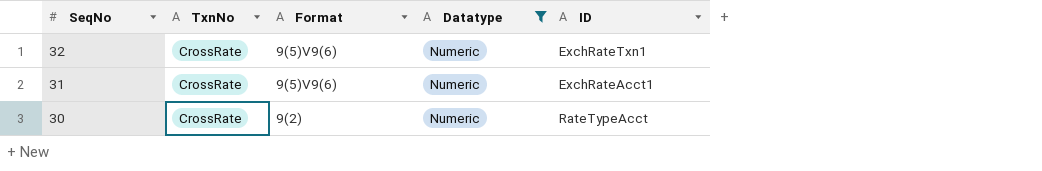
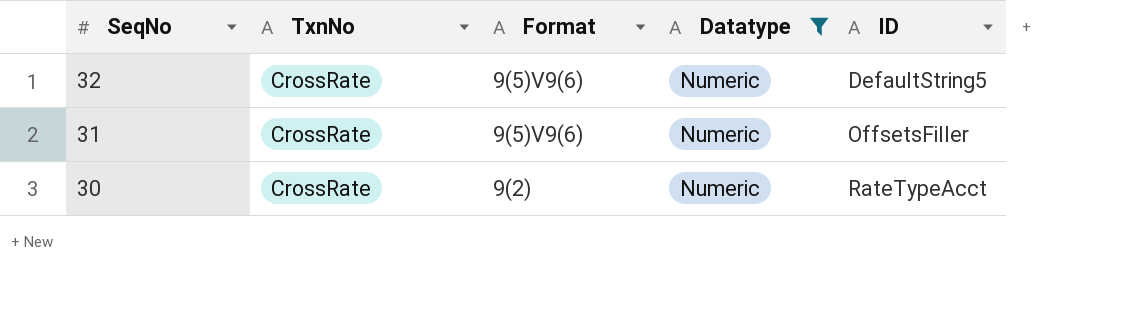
32 | ID: ExchRateTxn1 -> DefaultString5
31 | ID: ExchRateAcct1 -> OffsetsFiller

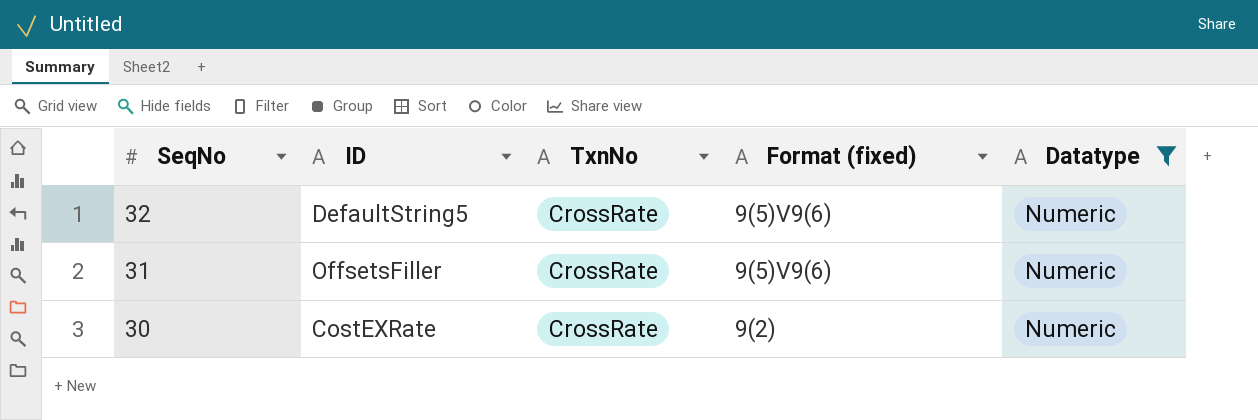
column ID | position: 5 -> 2
column name: Format -> Format (fixed)
30 | ID: RateTypeAcct -> CostEXRate

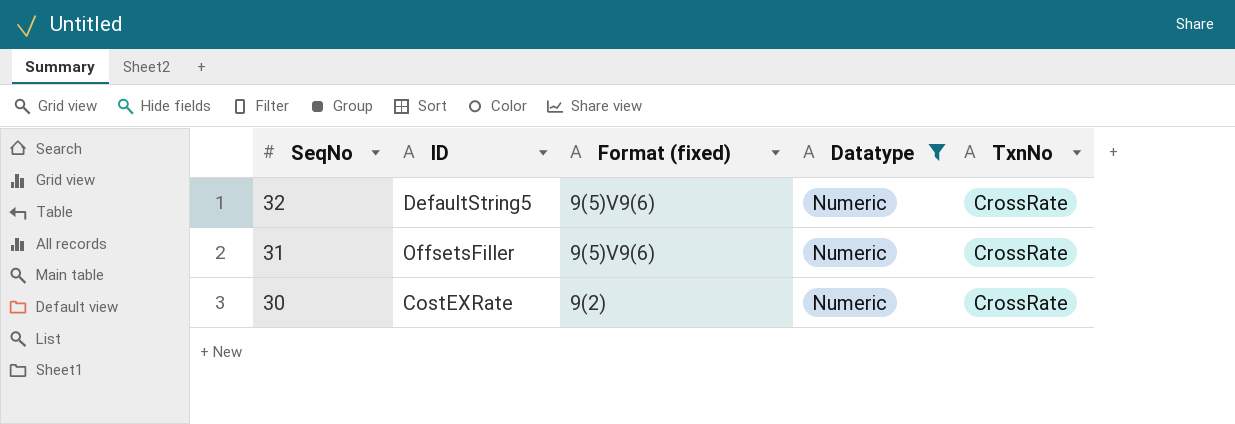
column TxnNo | position: 3 -> 5

